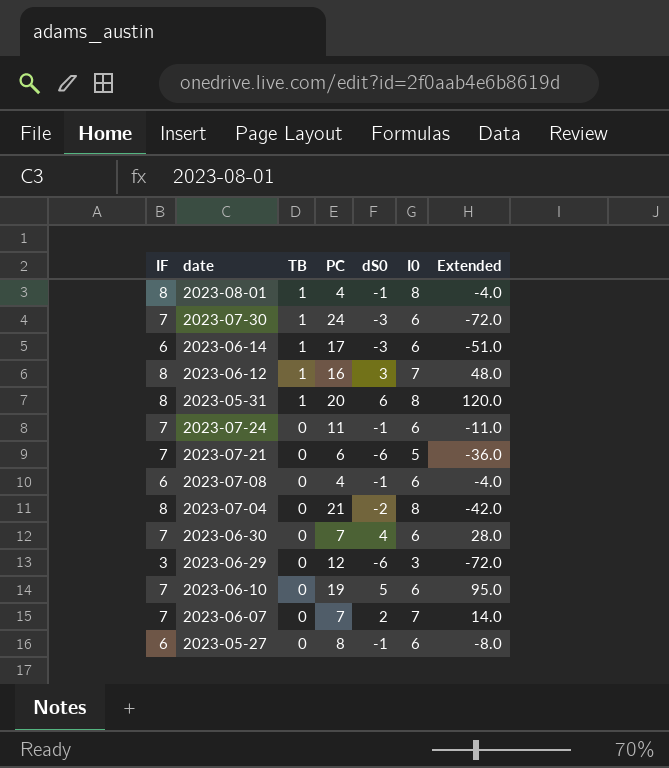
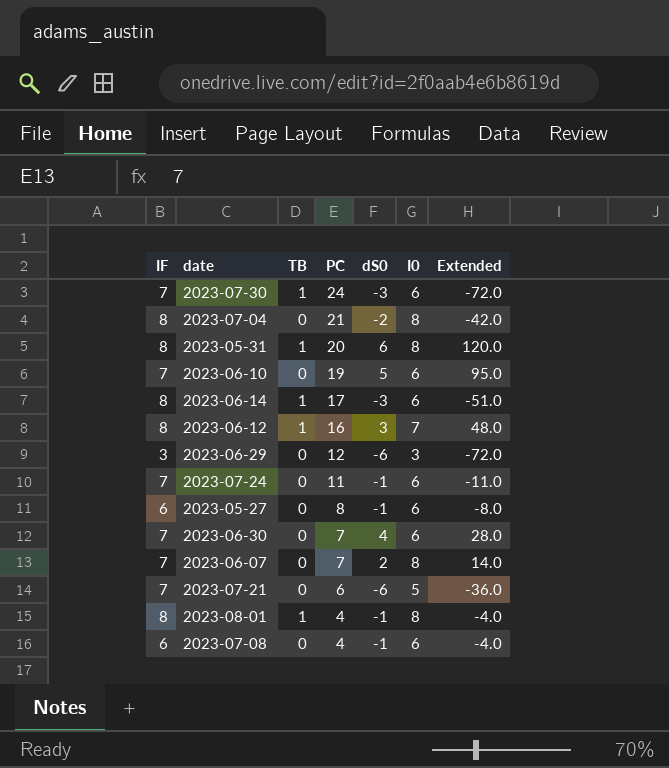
row order: TB descending -> PC descending
2023-06-14 | IF: 6 -> 8
2023-06-07 | I0: 7 -> 8

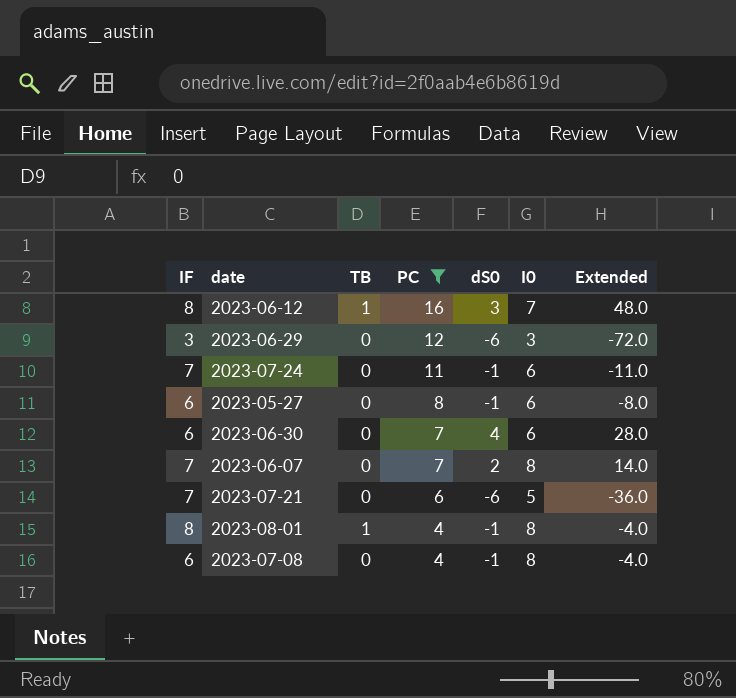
filter: none -> PC <= 16
2023-06-30 | IF: 7 -> 6
2023-07-08 | I0: 6 -> 8

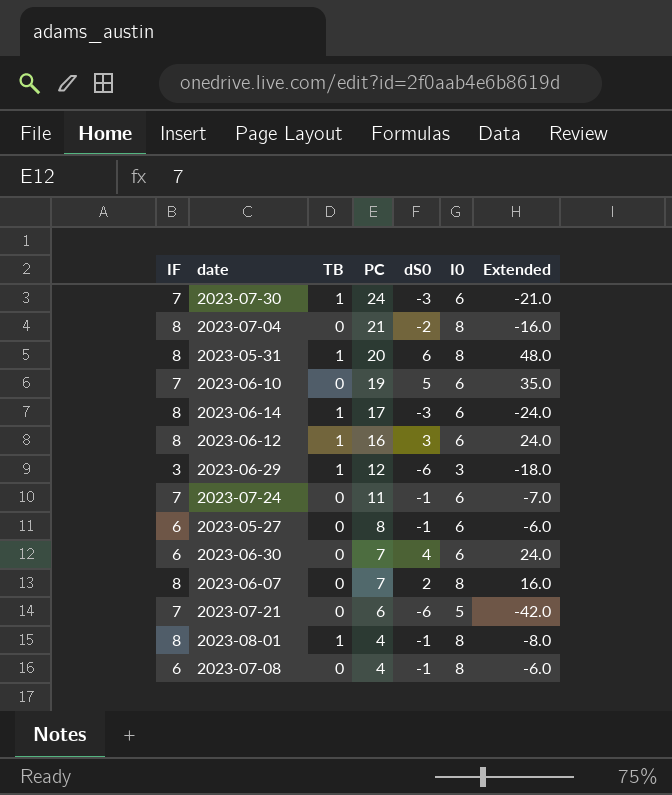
filter: PC <= 16 -> none
column Extended | formula: [PC] * [dS0] -> [IF] * [dS0]
2023-06-12 | I0: 7 -> 6
2023-06-29 | TB: 0 -> 1
2023-06-07 | IF: 7 -> 8

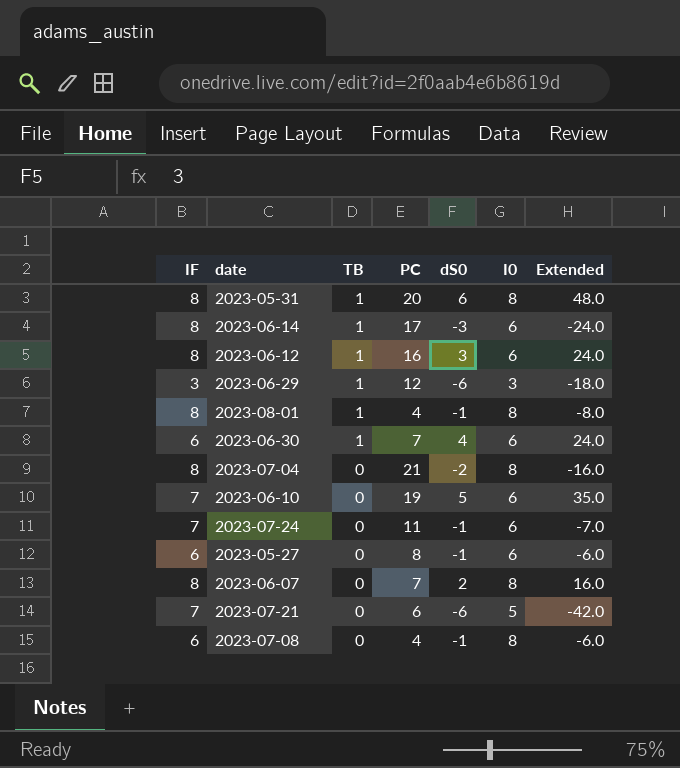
row order: PC descending -> TB descending
row 2023-07-30: 7 | 1 | 24 | -3 | 6 | -21.0 -> none
2023-06-30 | TB: 0 -> 1

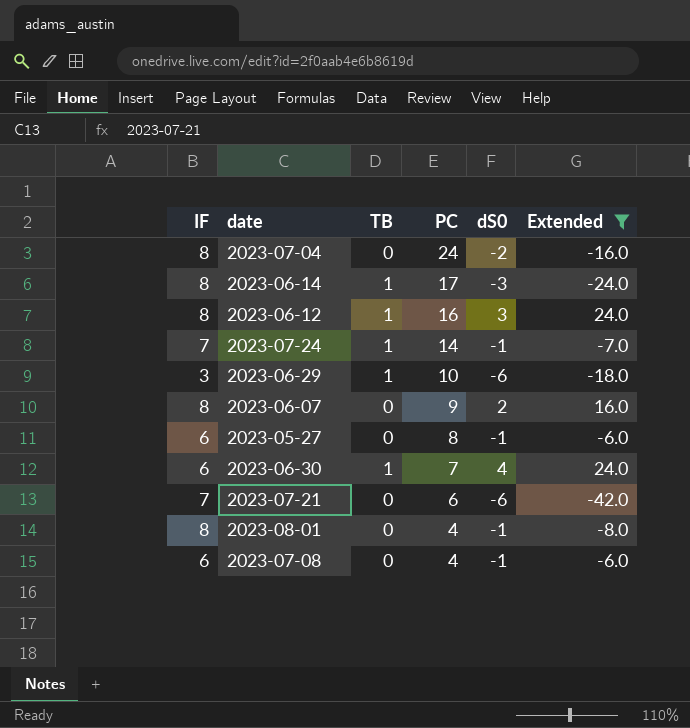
filter: none -> Extended <= 24.0
row order: TB descending -> PC descending
column I0 | position: 6 -> none
2023-07-04 | PC: 21 -> 24
2023-07-24 | TB: 0 -> 1
2023-07-24 | PC: 11 -> 14
2023-06-29 | PC: 12 -> 10
2023-06-07 | PC: 7 -> 9
2023-08-01 | TB: 1 -> 0

